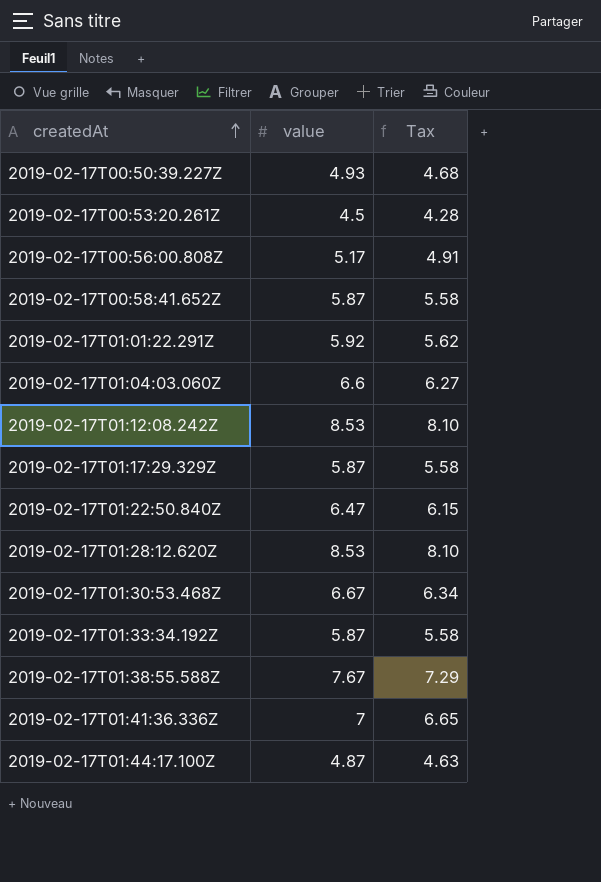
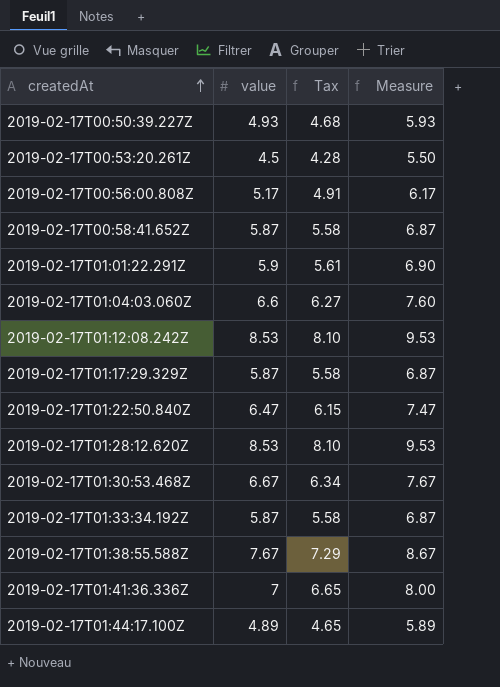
column Measure | formula: none -> [value] + 1
2019-02-17T01:01:22.291Z | value: 5.92 -> 5.9
2019-02-17T01:01:22.291Z | Tax: 5.62 -> 5.61
2019-02-17T01:44:17.100Z | value: 4.87 -> 4.89
2019-02-17T01:44:17.100Z | Tax: 4.63 -> 4.65

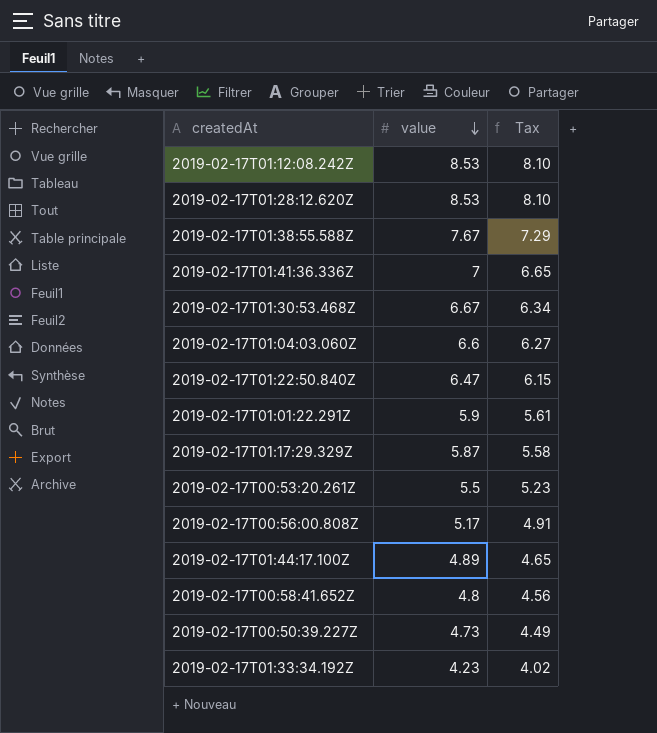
row order: createdAt ascending -> value descending
column Measure | formula: [value] + 1 -> none
2019-02-17T00:53:20.261Z | value: 4.5 -> 5.5
2019-02-17T00:53:20.261Z | Tax: 4.28 -> 5.23
2019-02-17T00:58:41.652Z | value: 5.87 -> 4.8
2019-02-17T00:58:41.652Z | Tax: 5.58 -> 4.56
2019-02-17T00:50:39.227Z | value: 4.93 -> 4.73
2019-02-17T00:50:39.227Z | Tax: 4.68 -> 4.49
2019-02-17T01:33:34.192Z | value: 5.87 -> 4.23
2019-02-17T01:33:34.192Z | Tax: 5.58 -> 4.02

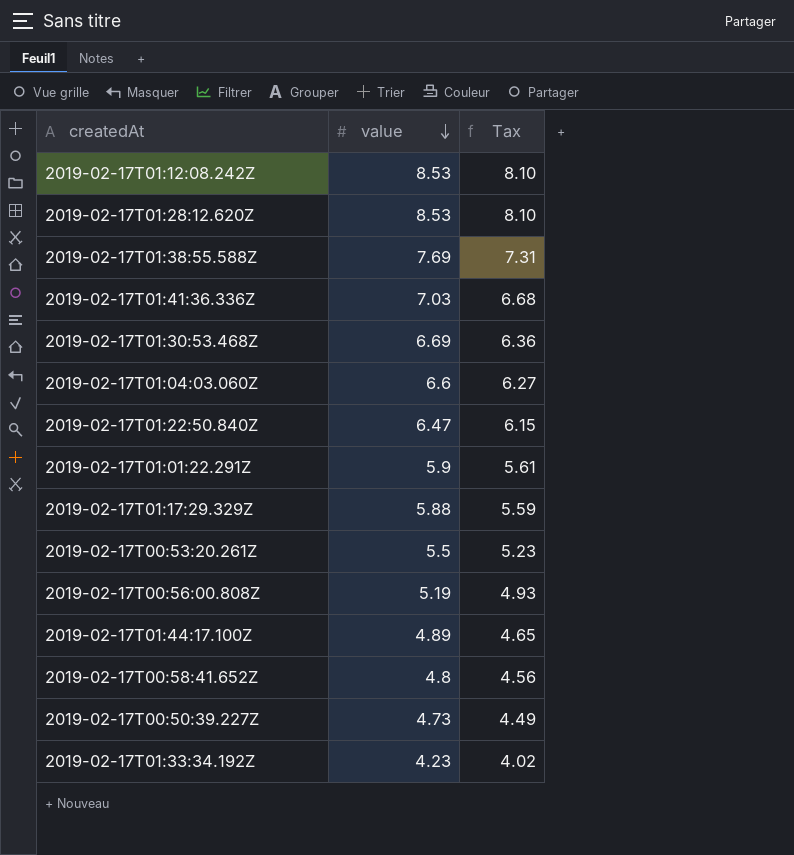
2019-02-17T01:38:55.588Z | value: 7.67 -> 7.69
2019-02-17T01:38:55.588Z | Tax: 7.29 -> 7.31
2019-02-17T01:41:36.336Z | value: 7 -> 7.03
2019-02-17T01:41:36.336Z | Tax: 6.65 -> 6.68
2019-02-17T01:30:53.468Z | value: 6.67 -> 6.69
2019-02-17T01:30:53.468Z | Tax: 6.34 -> 6.36
2019-02-17T01:17:29.329Z | value: 5.87 -> 5.88
2019-02-17T01:17:29.329Z | Tax: 5.58 -> 5.59
2019-02-17T00:56:00.808Z | value: 5.17 -> 5.19
2019-02-17T00:56:00.808Z | Tax: 4.91 -> 4.93

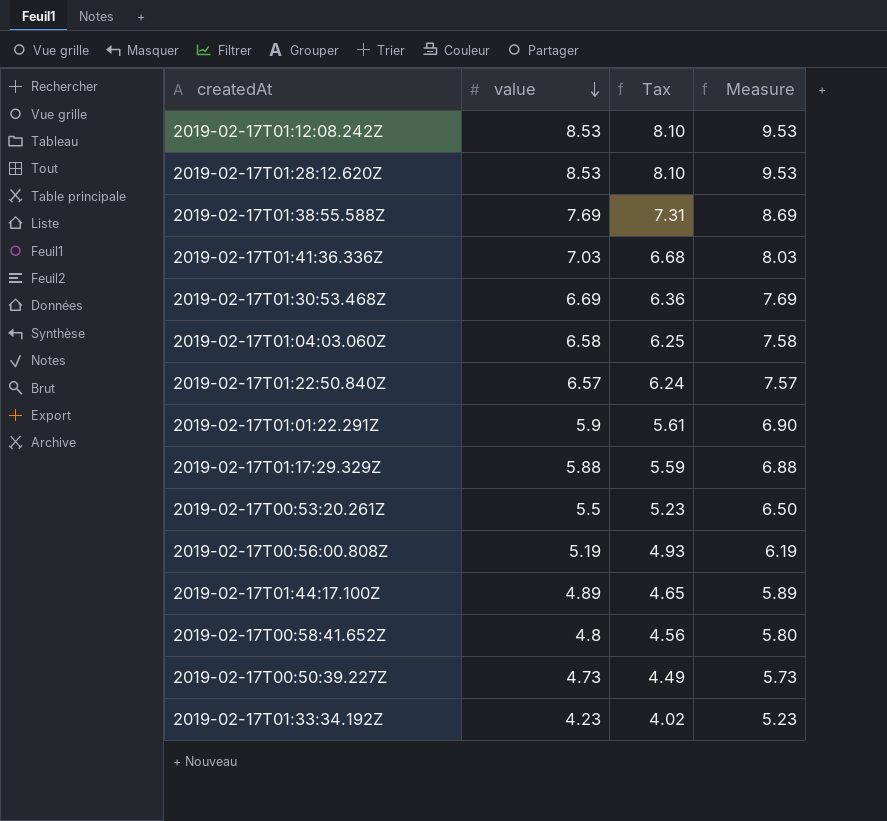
column Measure | formula: none -> [value] + 1
2019-02-17T01:04:03.060Z | value: 6.6 -> 6.58
2019-02-17T01:04:03.060Z | Tax: 6.27 -> 6.25
2019-02-17T01:22:50.840Z | value: 6.47 -> 6.57
2019-02-17T01:22:50.840Z | Tax: 6.15 -> 6.24

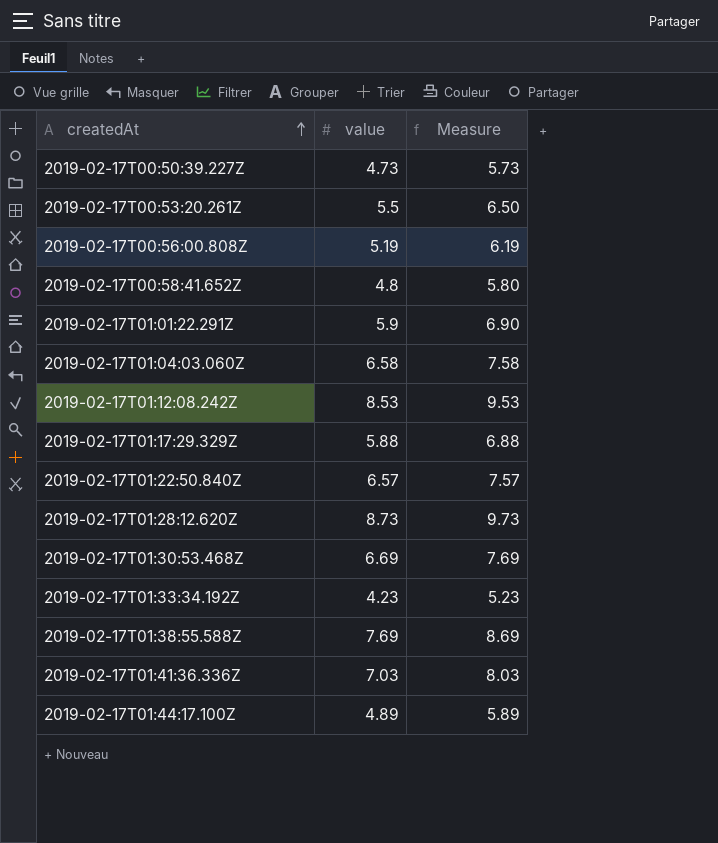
row order: value descending -> createdAt ascending
column Tax | formula: [value] * 0.95 -> none
2019-02-17T01:28:12.620Z | value: 8.53 -> 8.73
2019-02-17T01:28:12.620Z | Measure: 9.53 -> 9.73

